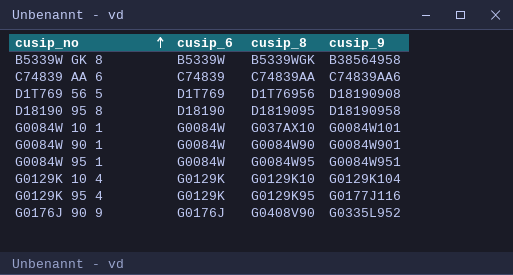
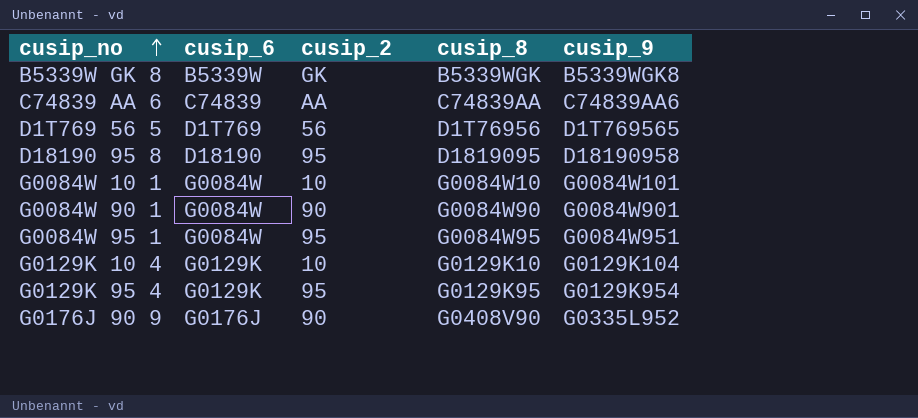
column cusip_2 | position: none -> 3
B5339W GK 8 | cusip_9: B38564958 -> B5339WGK8
D1T769 56 5 | cusip_9: D18190908 -> D1T769565
G0084W 10 1 | cusip_8: G037AX10 -> G0084W10
G0129K 95 4 | cusip_9: G0177J116 -> G0129K954

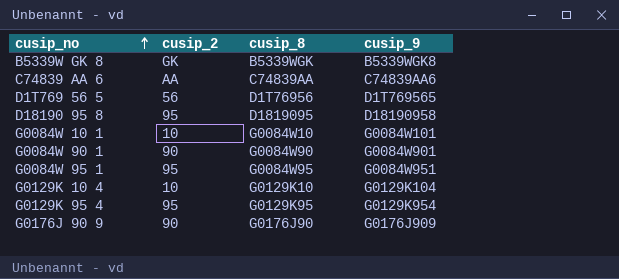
column cusip_6 | position: 2 -> none
G0176J 90 9 | cusip_8: G0408V90 -> G0176J90
G0176J 90 9 | cusip_9: G0335L952 -> G0176J909

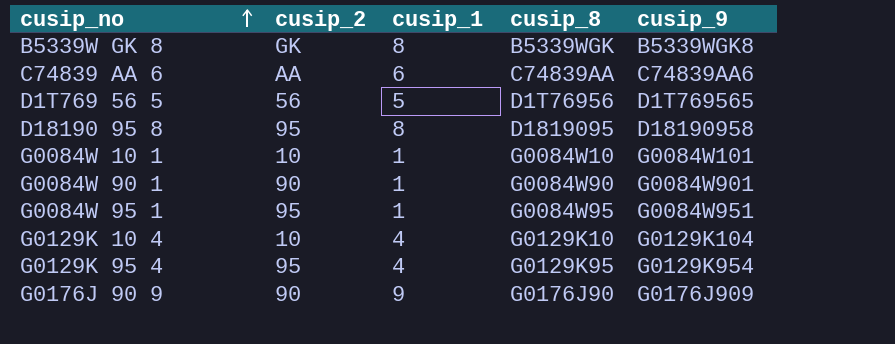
column cusip_1 | position: none -> 3

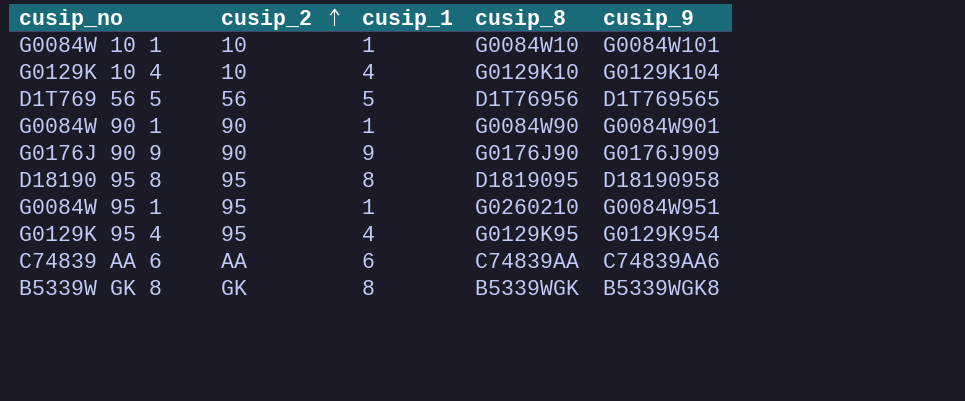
row order: cusip_no ascending -> cusip_2 ascending
G0084W 95 1 | cusip_8: G0084W95 -> G0260210

